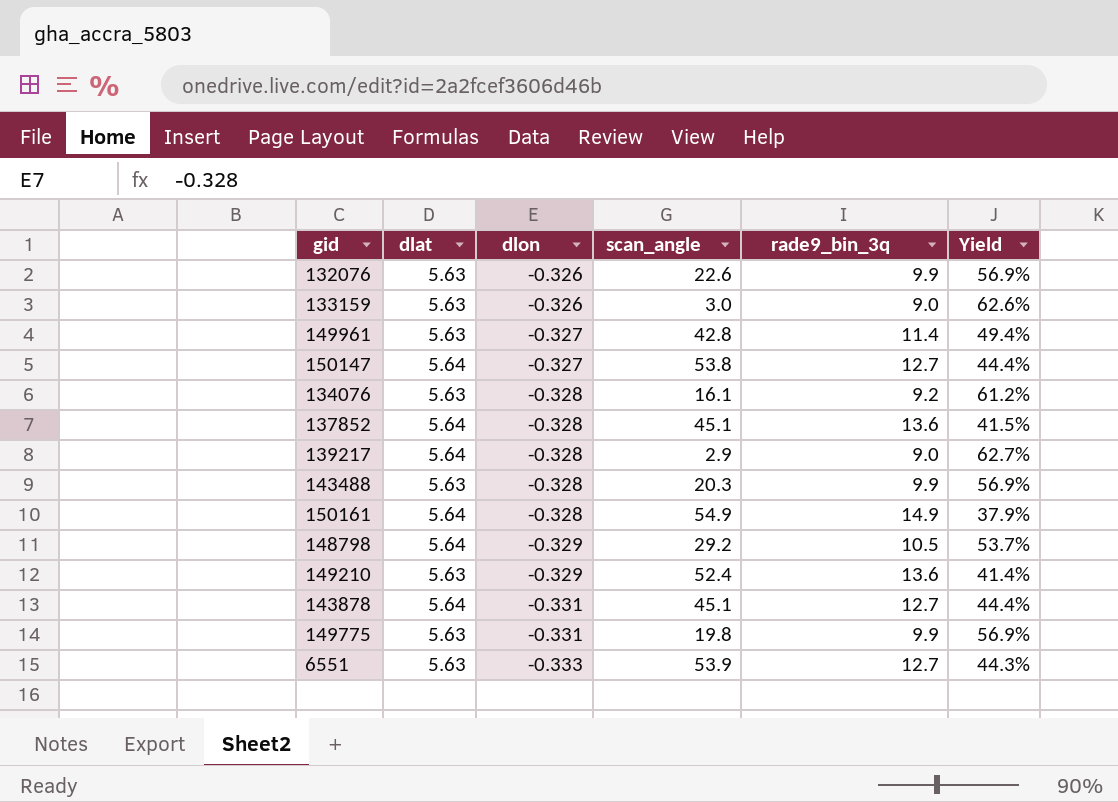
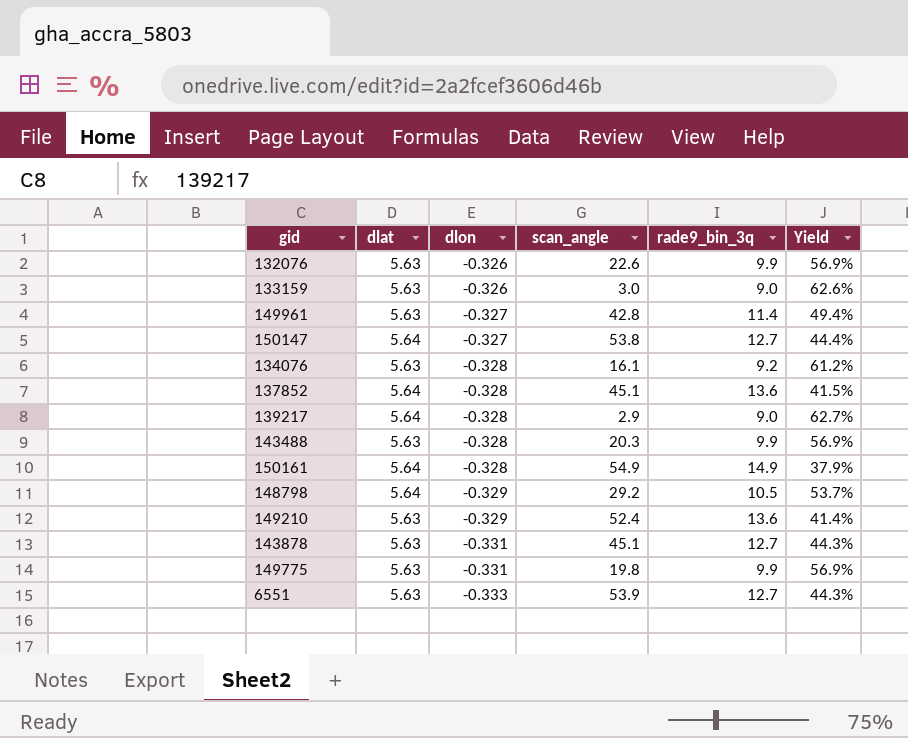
143878 | dlat: 5.64 -> 5.63
143878 | Yield: 44.4% -> 44.3%

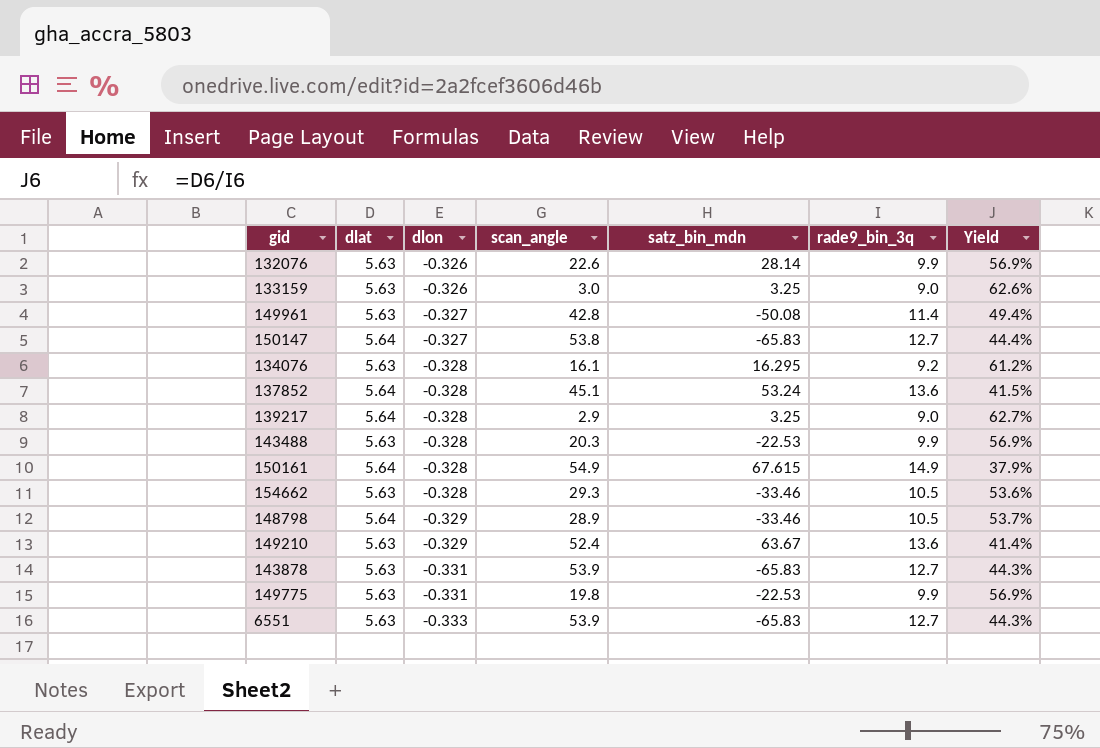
column satz_bin_mdn | position: none -> 5
row 154662: none -> 5.63 | -0.328 | 29.3 | -33.46 | 10.5 | 53.6%
148798 | scan_angle: 29.2 -> 28.9
143878 | scan_angle: 45.1 -> 53.9

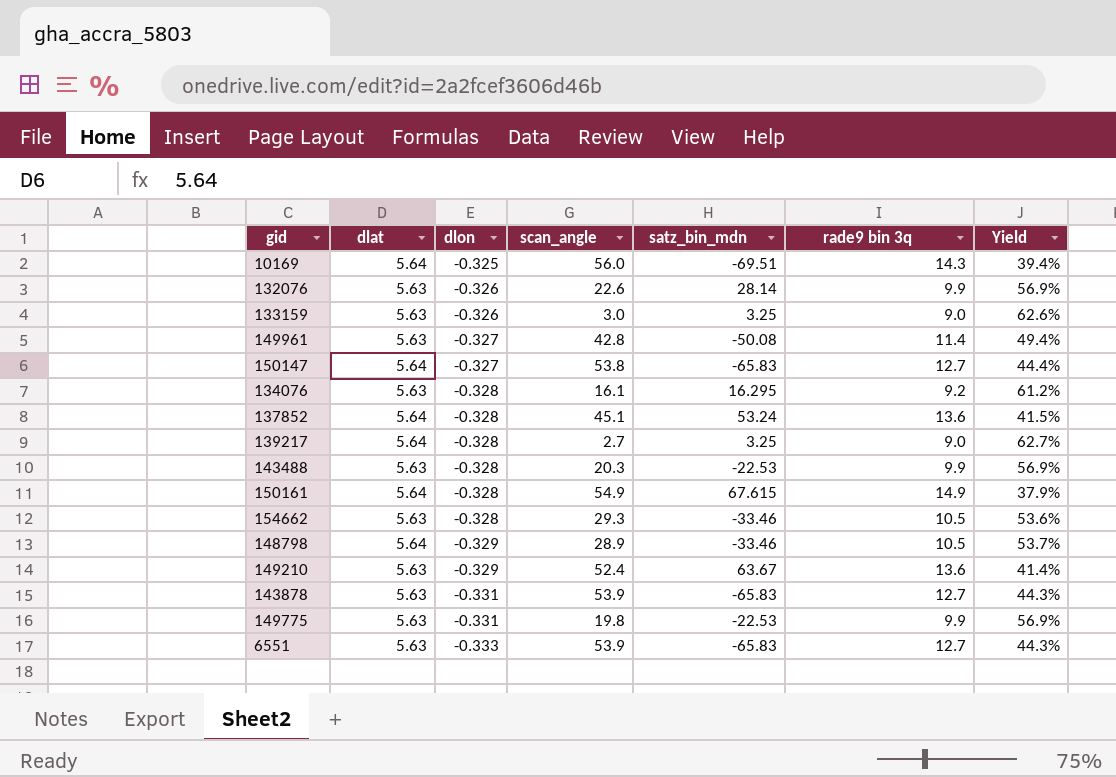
column name: rade9_bin_3q -> rade9 bin 3q
row 10169: none -> 5.64 | -0.325 | 56.0 | -69.51 | 14.3 | 39.4%
139217 | scan_angle: 2.9 -> 2.7

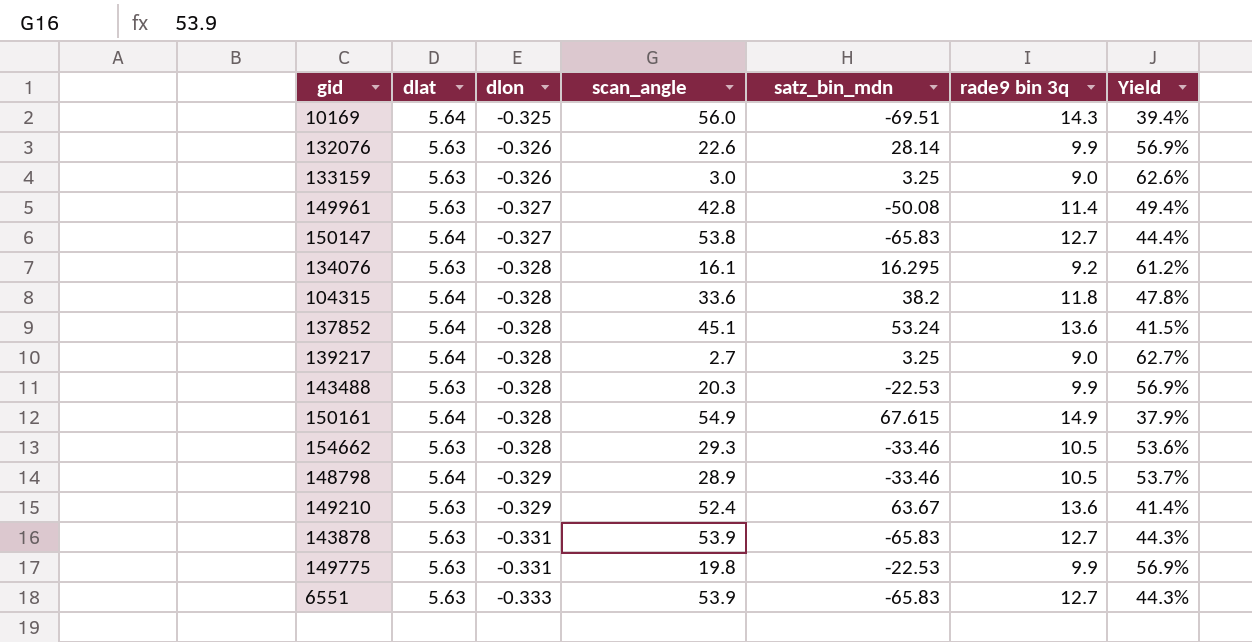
row 104315: none -> 5.64 | -0.328 | 33.6 | 38.2 | 11.8 | 47.8%

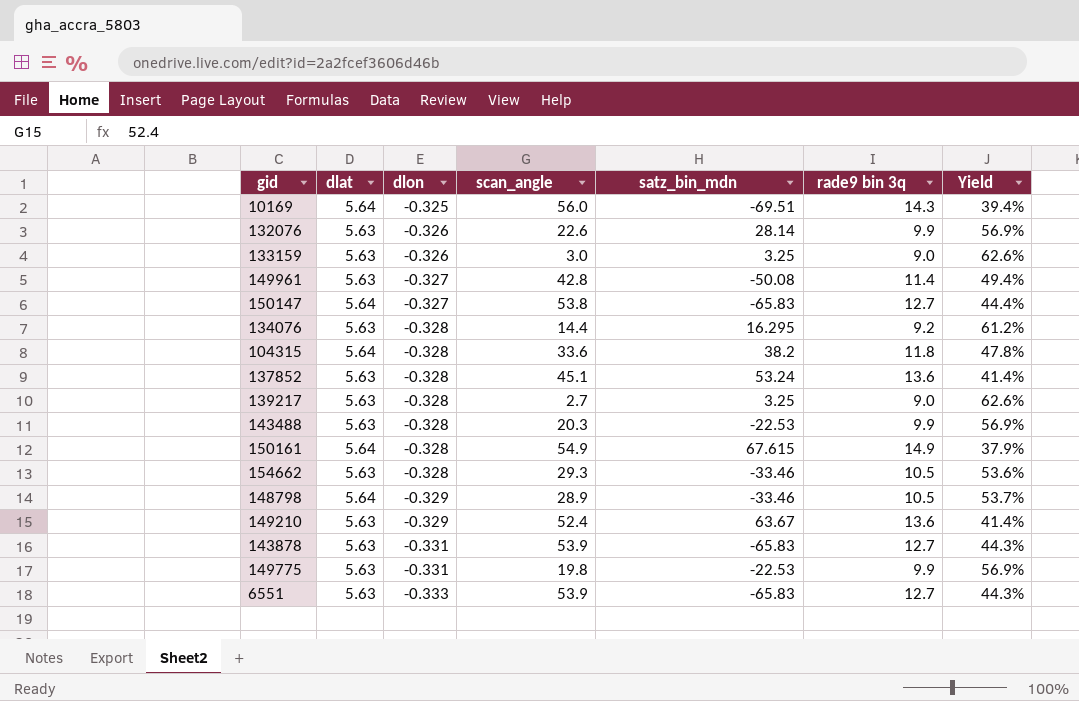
134076 | scan_angle: 16.1 -> 14.4
137852 | dlat: 5.64 -> 5.63
137852 | Yield: 41.5% -> 41.4%
139217 | dlat: 5.64 -> 5.63
139217 | Yield: 62.7% -> 62.6%

